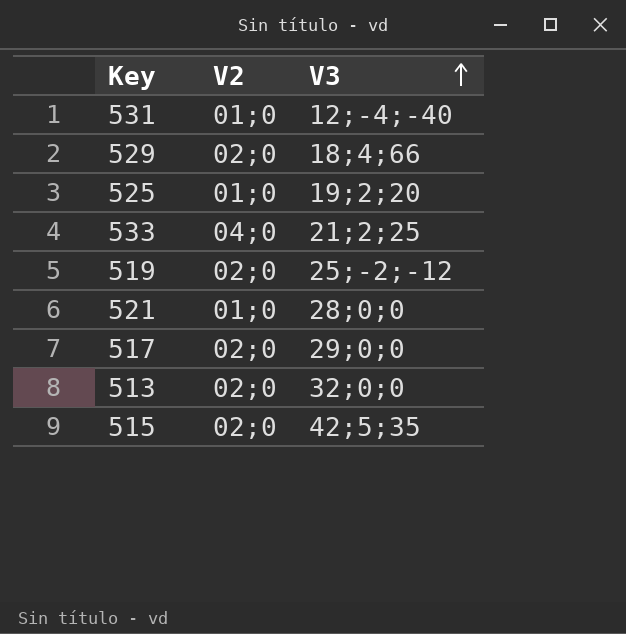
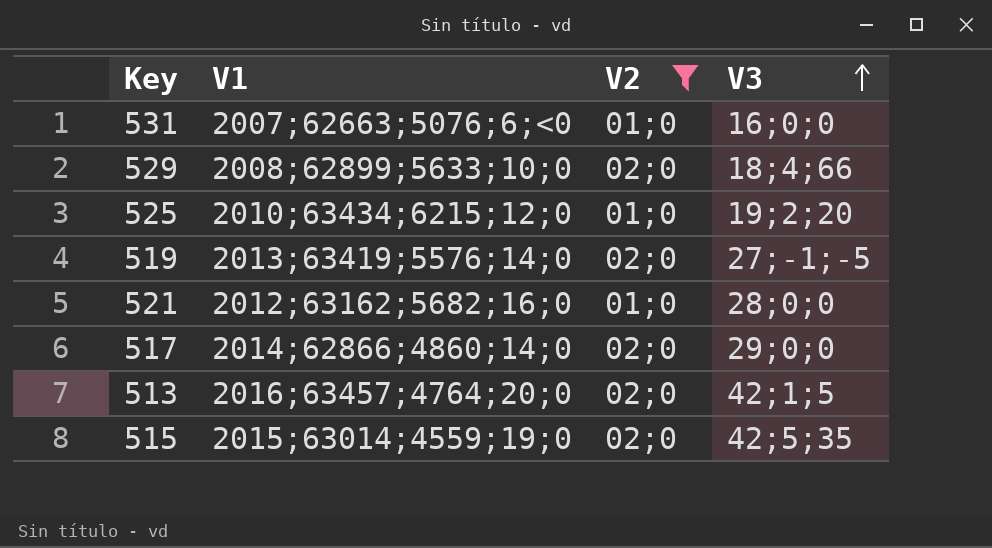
filter: none -> V2 != 04;0
column V1 | position: none -> 2
531 | V3: 12;-4;-40 -> 16;0;0
519 | V3: 25;-2;-12 -> 27;-1;-5
513 | V3: 32;0;0 -> 42;1;5

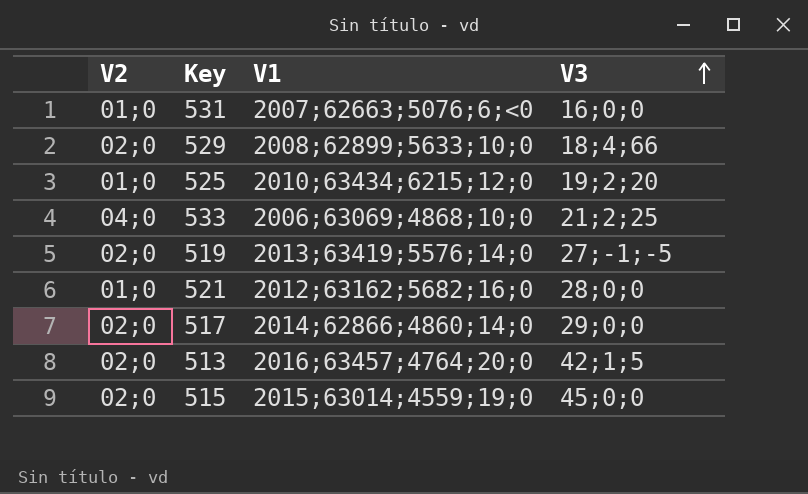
filter: V2 != 04;0 -> none
column V2 | position: 3 -> 1
515 | V3: 42;5;35 -> 45;0;0

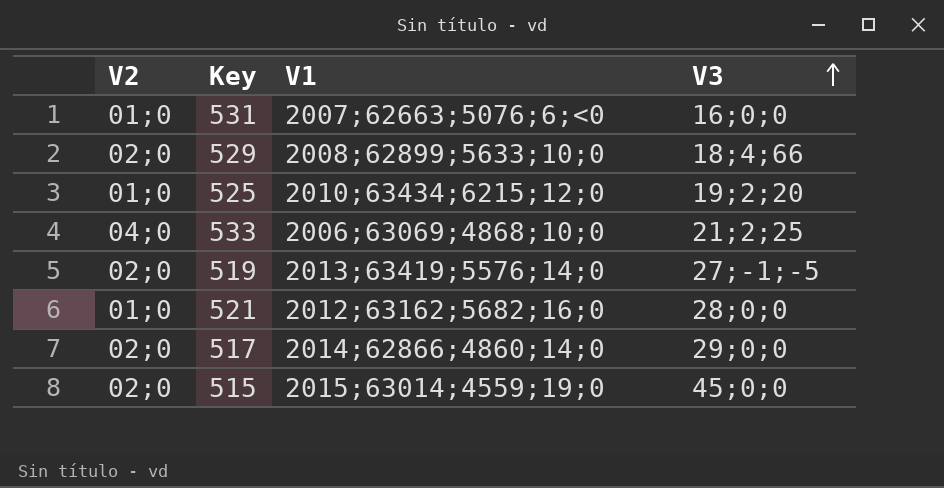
row 513: 02;0 | 2016;63457;4764;20;0 | 42;1;5 -> none

